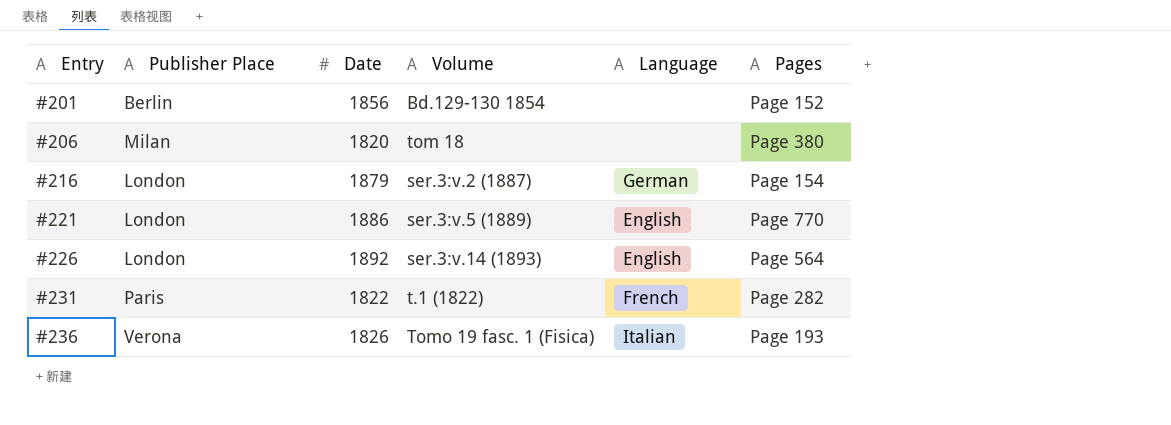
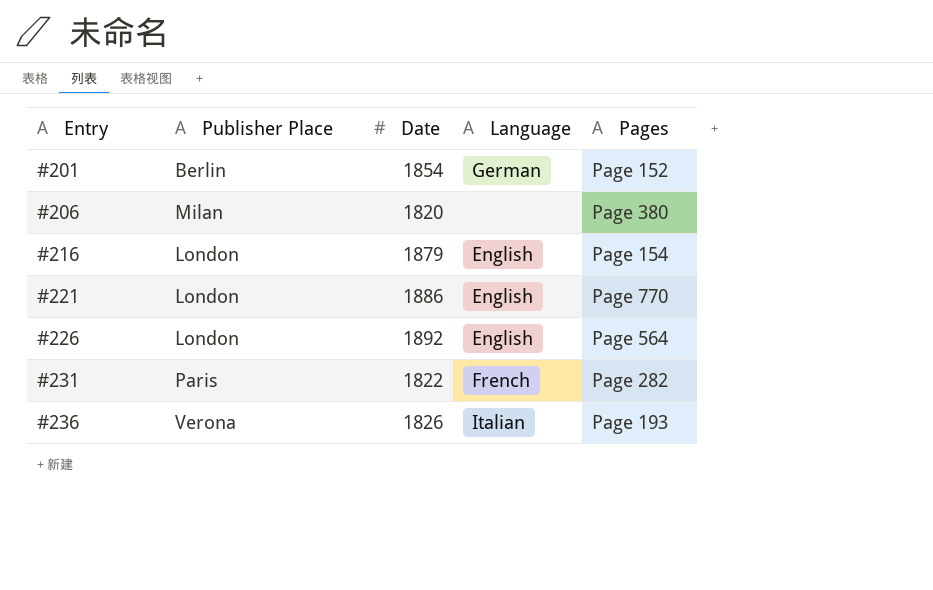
column Volume | position: 4 -> none
#201 | Date: 1856 -> 1854
#201 | Language: none -> German
#216 | Language: German -> English

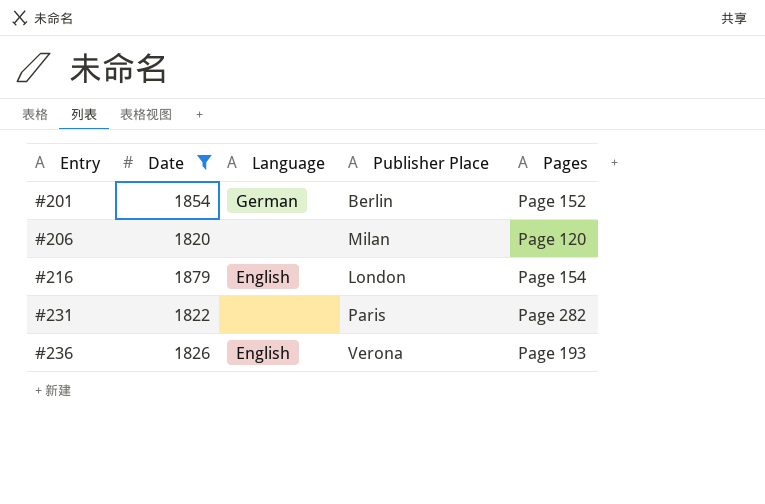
filter: none -> Date <= 1879
column Publisher Place | position: 2 -> 4
#206 | Pages: Page 380 -> Page 120
#231 | Language: French -> none
#236 | Language: Italian -> English

